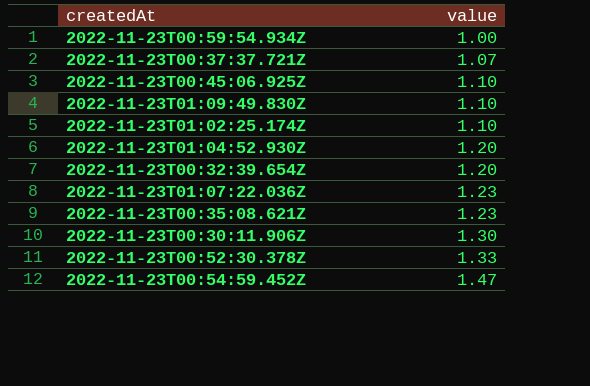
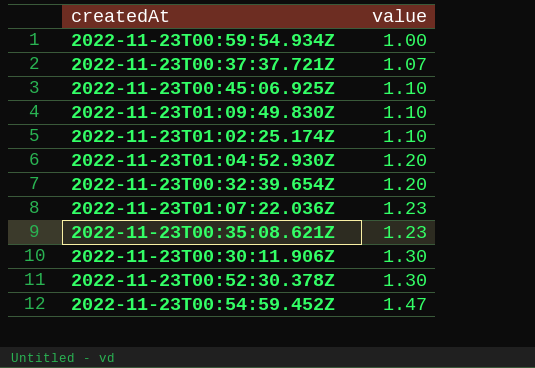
2022-11-23T00:52:30.378Z | value: 1.33 -> 1.30

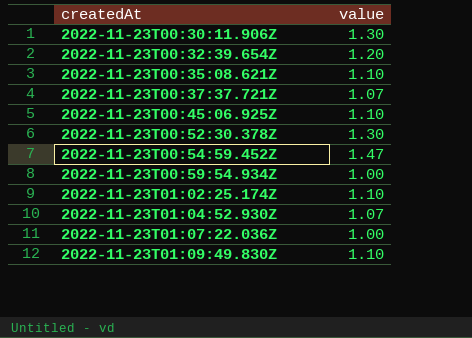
row order: value ascending -> createdAt ascending
2022-11-23T00:35:08.621Z | value: 1.23 -> 1.10
2022-11-23T01:04:52.930Z | value: 1.20 -> 1.07
2022-11-23T01:07:22.036Z | value: 1.23 -> 1.00

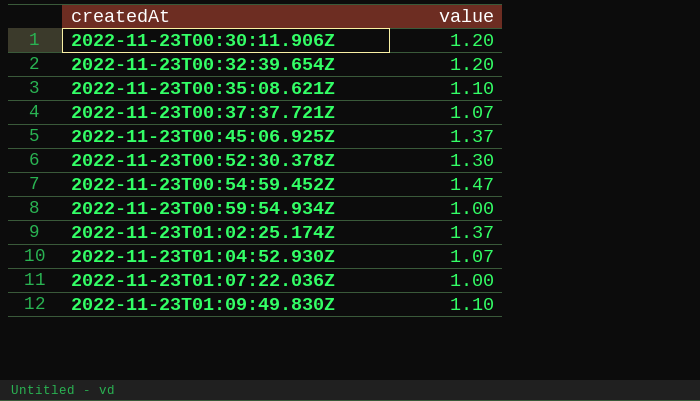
2022-11-23T00:30:11.906Z | value: 1.30 -> 1.20
2022-11-23T00:45:06.925Z | value: 1.10 -> 1.37
2022-11-23T01:02:25.174Z | value: 1.10 -> 1.37

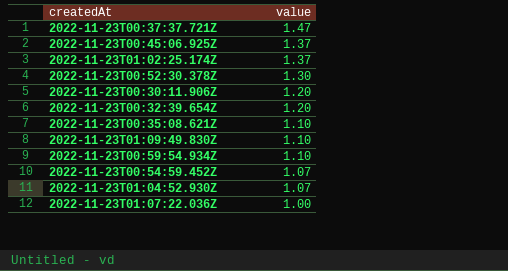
row order: createdAt ascending -> value descending
2022-11-23T00:37:37.721Z | value: 1.07 -> 1.47
2022-11-23T00:59:54.934Z | value: 1.00 -> 1.10
2022-11-23T00:54:59.452Z | value: 1.47 -> 1.07

